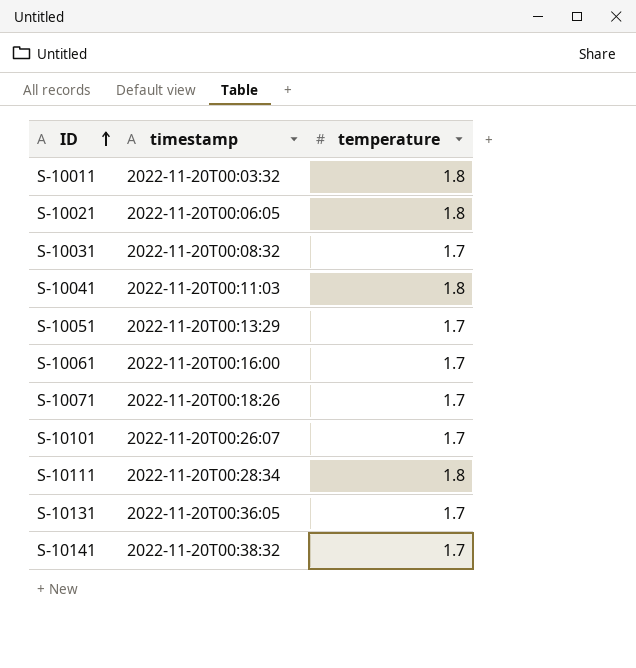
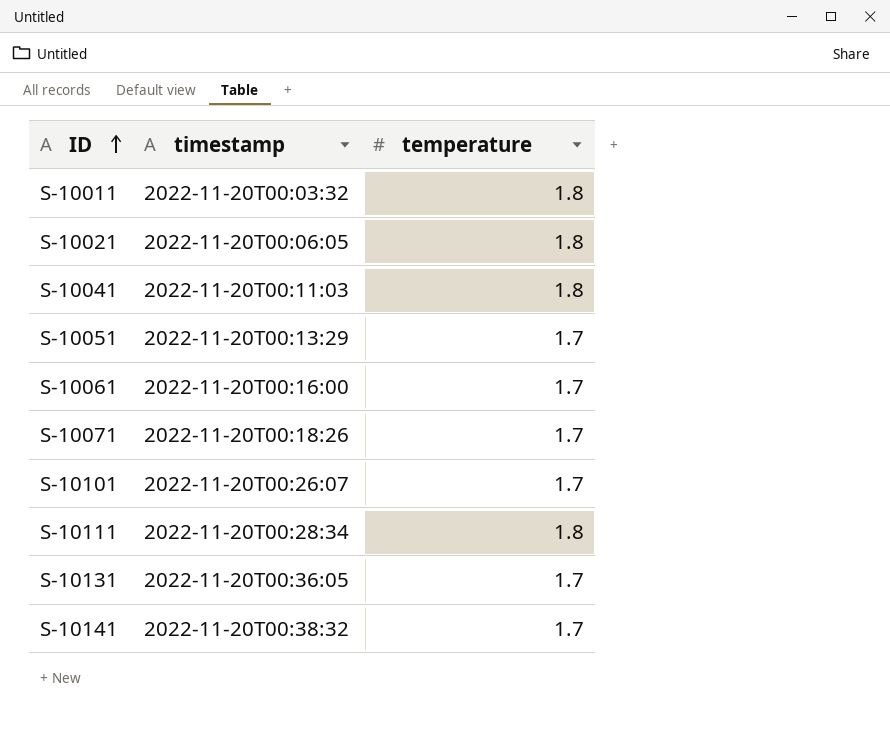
row S-10031: 2022-11-20T00:08:32 | 1.7 -> none

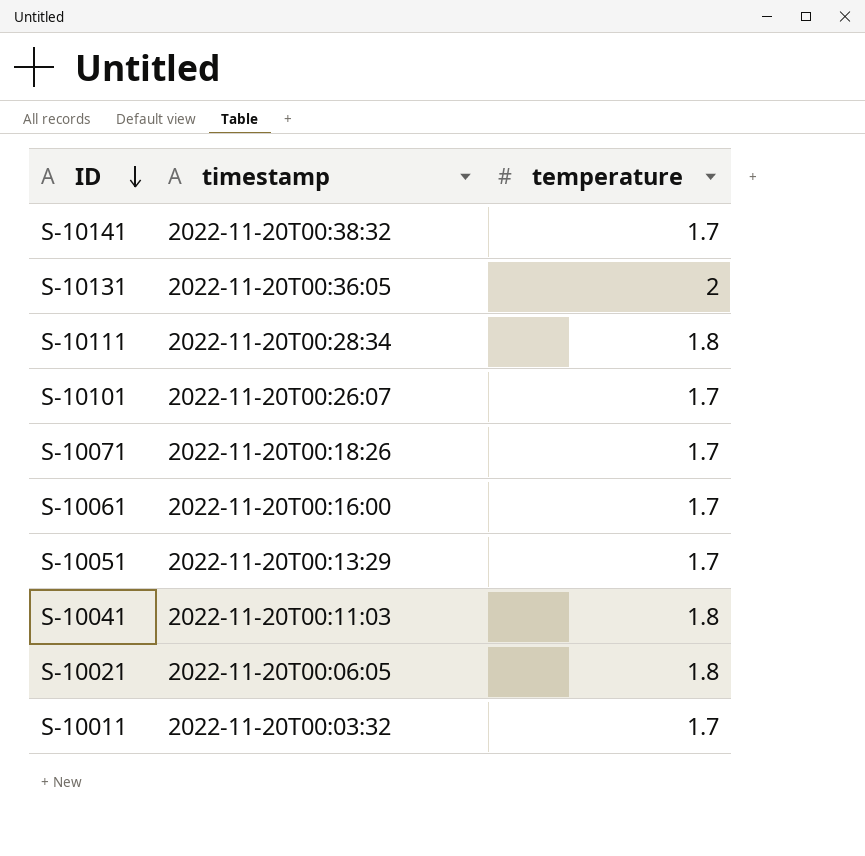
row order: ID ascending -> ID descending
S-10131 | temperature: 1.7 -> 2
S-10011 | temperature: 1.8 -> 1.7

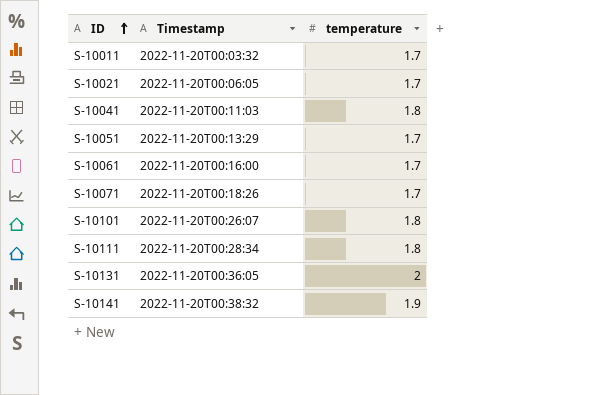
row order: ID descending -> ID ascending
column name: timestamp -> Timestamp
S-10021 | temperature: 1.8 -> 1.7
S-10101 | temperature: 1.7 -> 1.8
S-10141 | temperature: 1.7 -> 1.9

